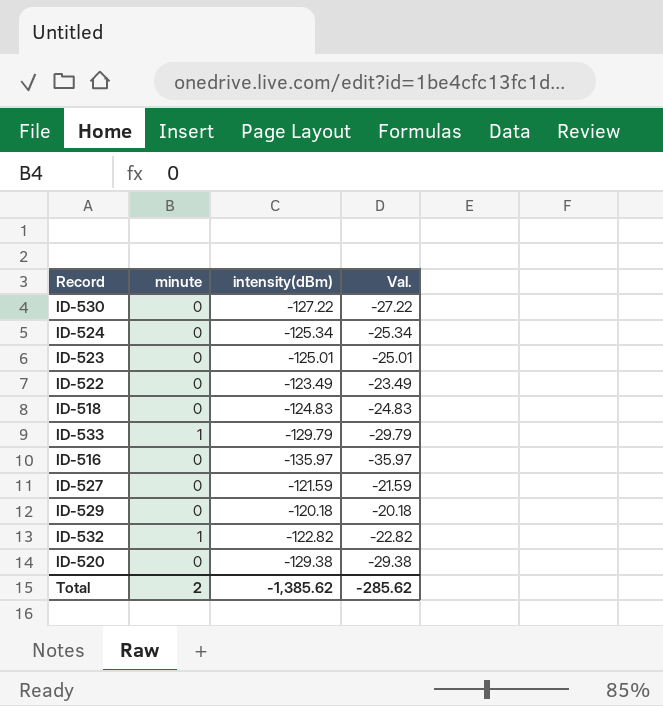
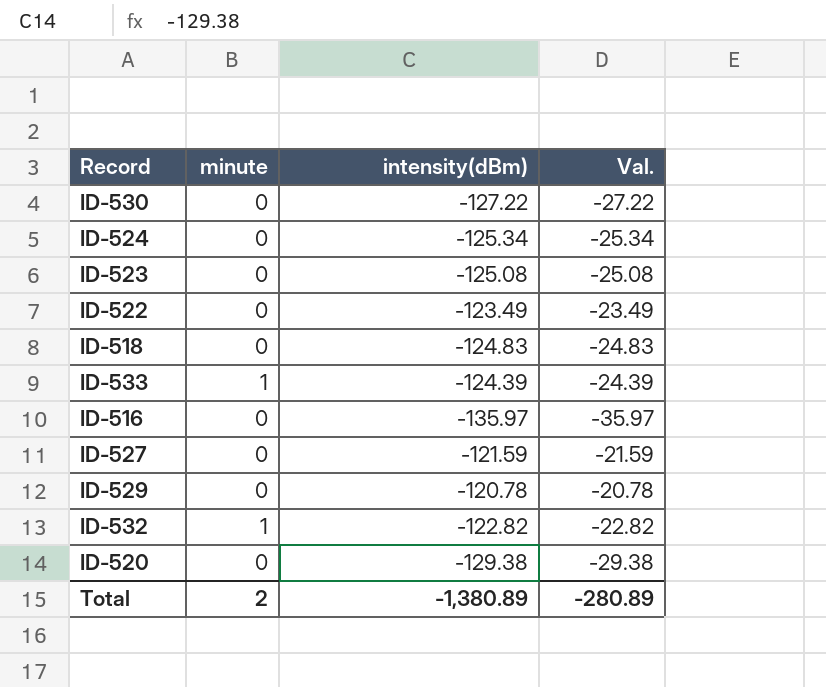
ID-523 | intensity(dBm): -125.01 -> -125.08
ID-523 | Val.: -25.01 -> -25.08
ID-533 | intensity(dBm): -129.79 -> -124.39
ID-533 | Val.: -29.79 -> -24.39
ID-529 | intensity(dBm): -120.18 -> -120.78
ID-529 | Val.: -20.18 -> -20.78
Total | intensity(dBm): -1,385.62 -> -1,380.89
Total | Val.: -285.62 -> -280.89

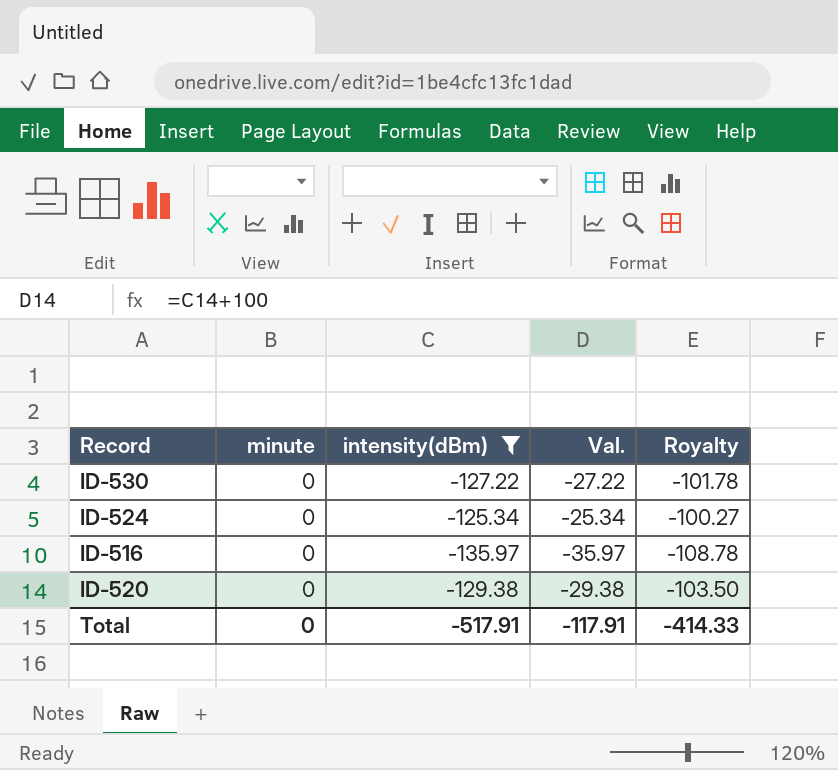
filter: none -> intensity(dBm) <= -125.34
column Royalty | formula: none -> [intensity(dBm)] * 0.8
Total | minute: 2 -> 0
Total | intensity(dBm): -1,380.89 -> -517.91
Total | Val.: -280.89 -> -117.91

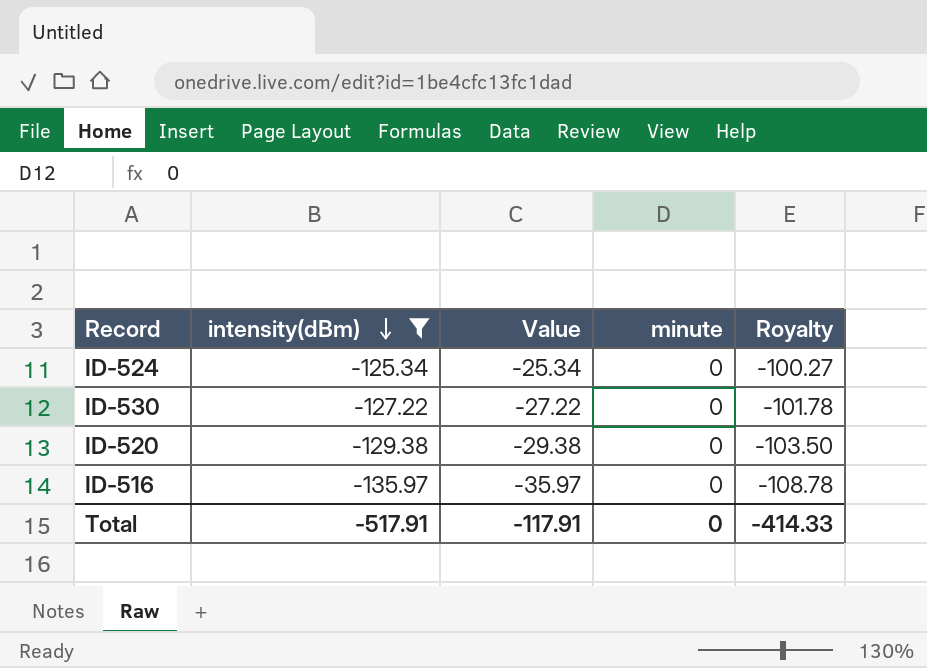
row order: none -> intensity(dBm) descending
column name: Val. -> Value
column minute | position: 2 -> 4

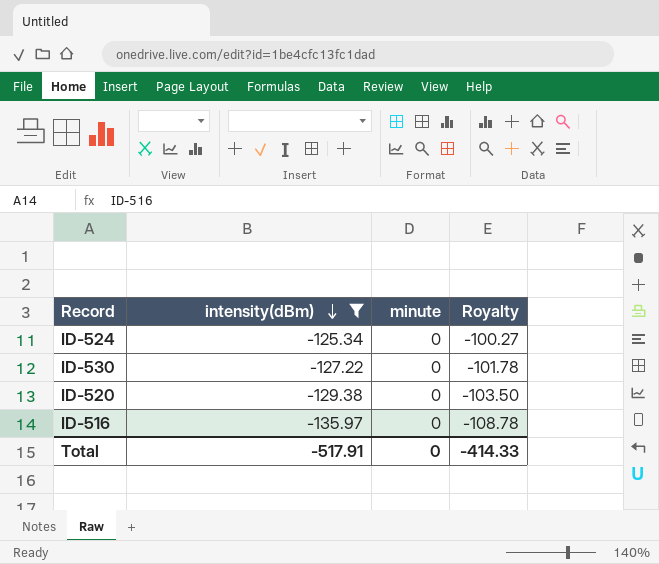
column Value | formula: [intensity(dBm)] + 100 -> none

